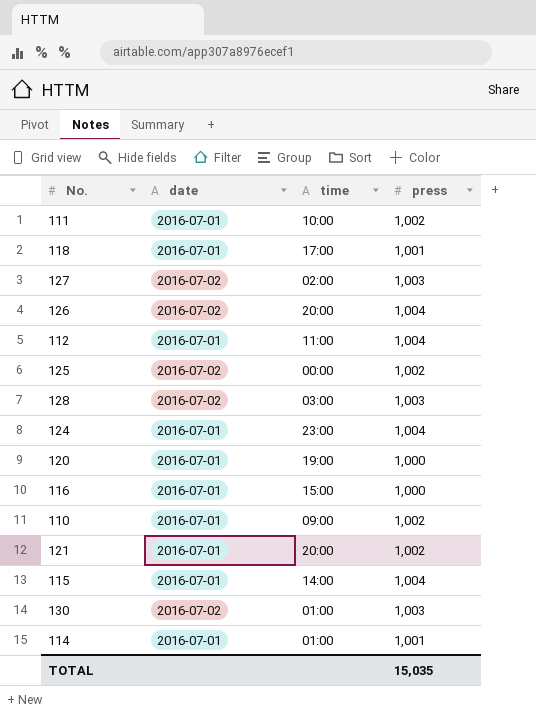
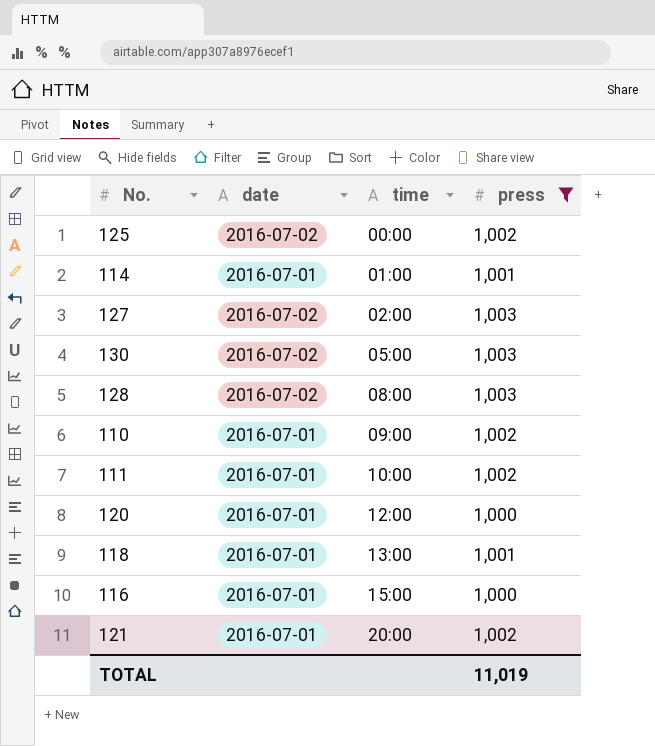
filter: none -> press != 1,004
row order: none -> time ascending
130 | time: 01:00 -> 05:00
128 | time: 03:00 -> 08:00
120 | time: 19:00 -> 12:00
118 | time: 17:00 -> 13:00
TOTAL | press: 15,035 -> 11,019

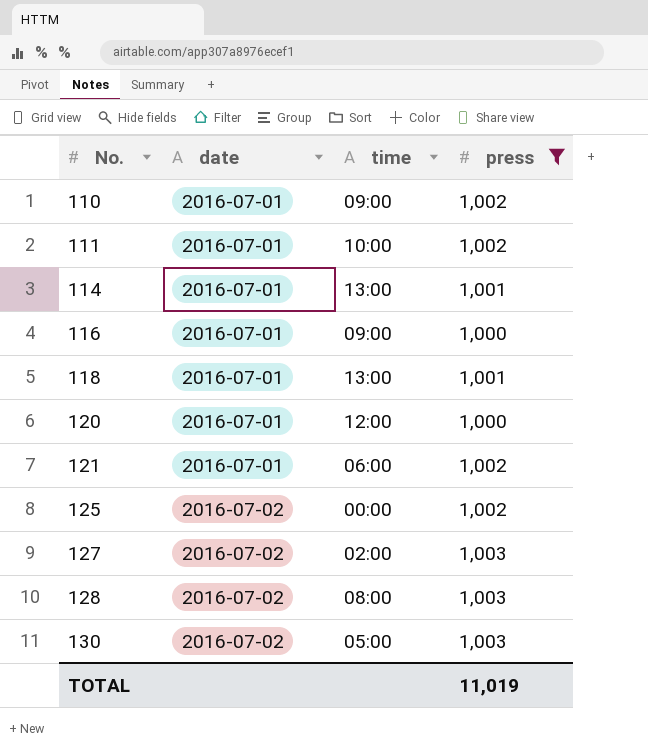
row order: time ascending -> No. ascending
114 | time: 01:00 -> 13:00
116 | time: 15:00 -> 09:00
121 | time: 20:00 -> 06:00

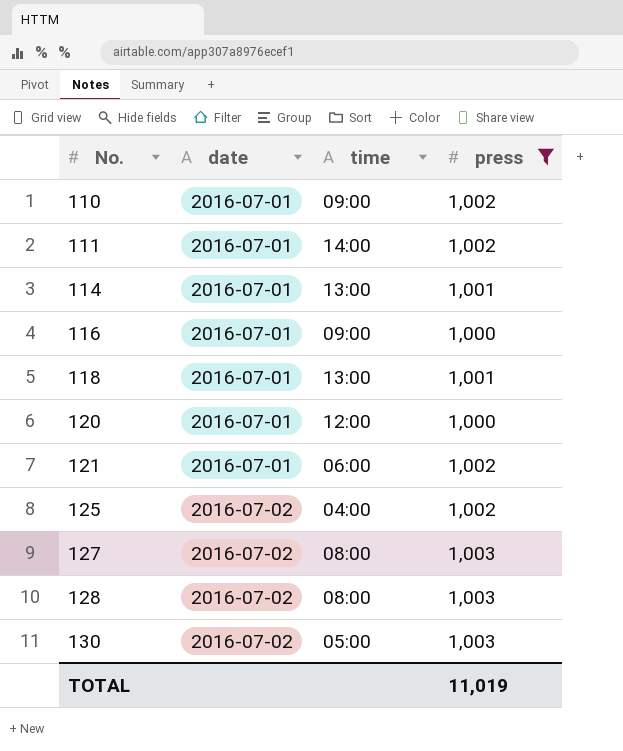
111 | time: 10:00 -> 14:00
125 | time: 00:00 -> 04:00
127 | time: 02:00 -> 08:00

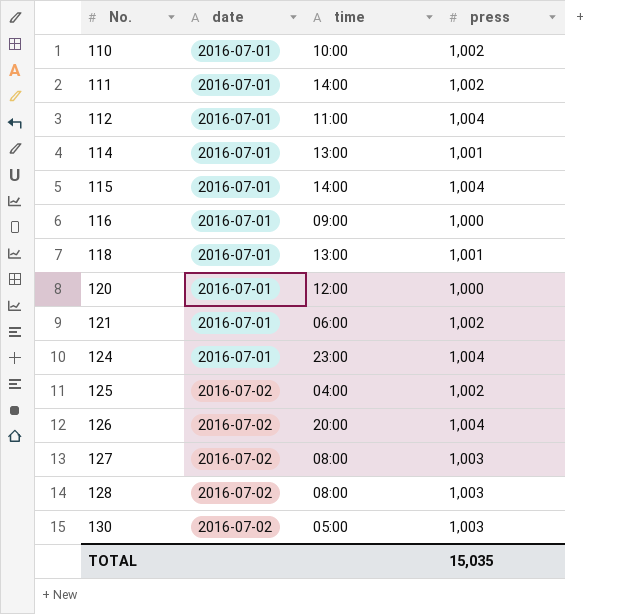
filter: press != 1,004 -> none
110 | time: 09:00 -> 10:00
TOTAL | press: 11,019 -> 15,035

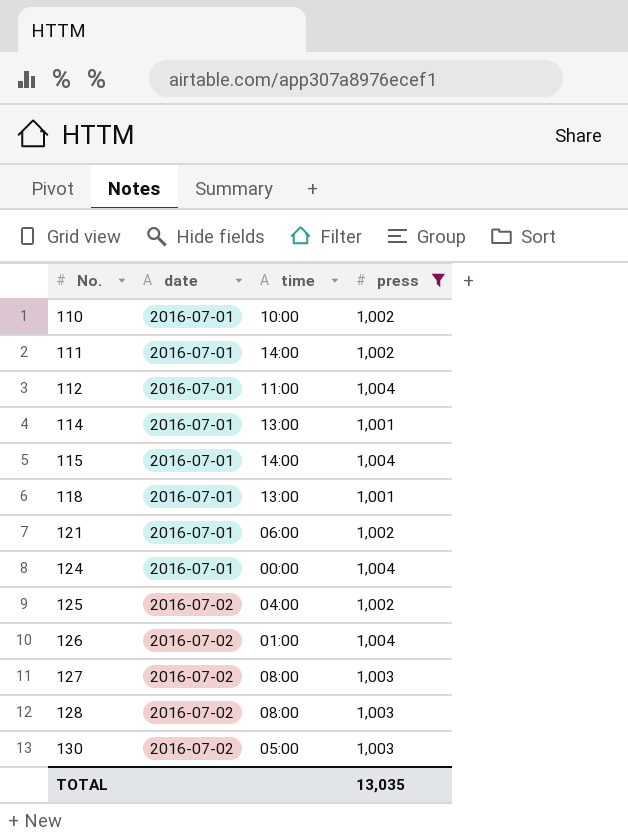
filter: none -> press != 1,000
124 | time: 23:00 -> 00:00
126 | time: 20:00 -> 01:00
TOTAL | press: 15,035 -> 13,035

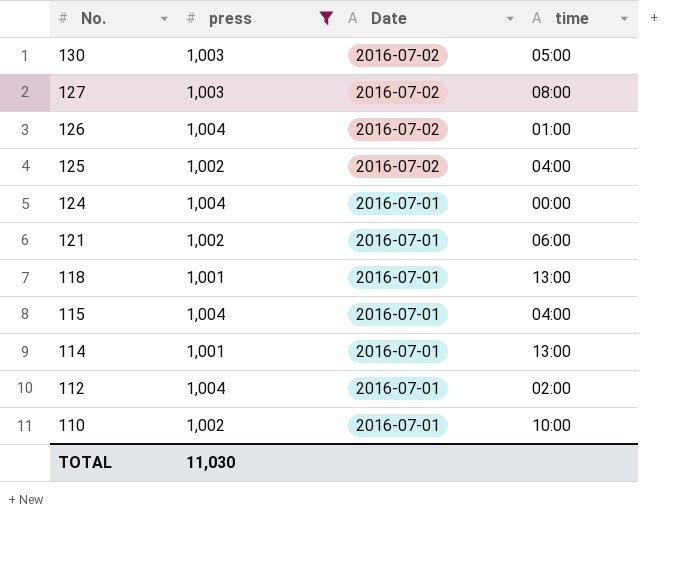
row order: No. ascending -> No. descending
column press | position: 4 -> 2
column name: date -> Date
row 111: 2016-07-01 | 14:00 | 1,002 -> none
row 128: 2016-07-02 | 08:00 | 1,003 -> none
115 | time: 14:00 -> 04:00
112 | time: 11:00 -> 02:00
TOTAL | press: 13,035 -> 11,030

